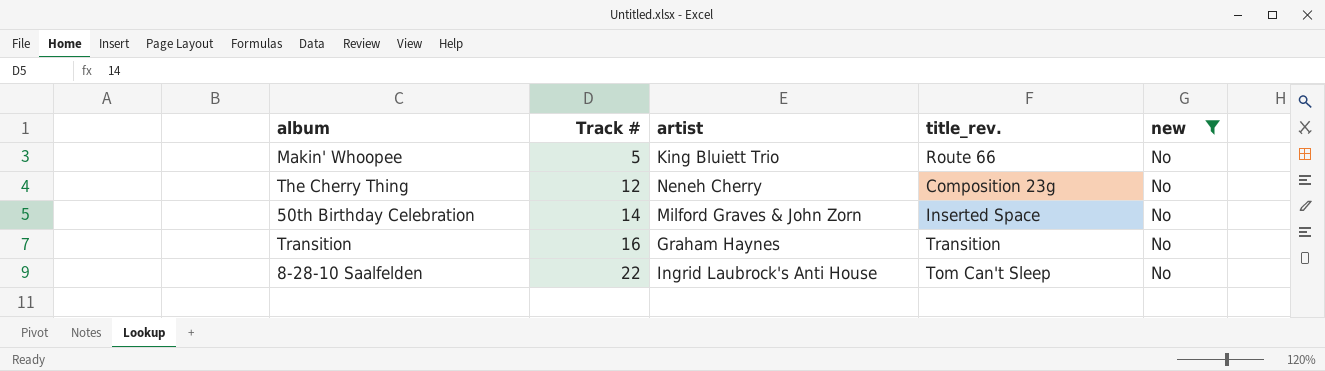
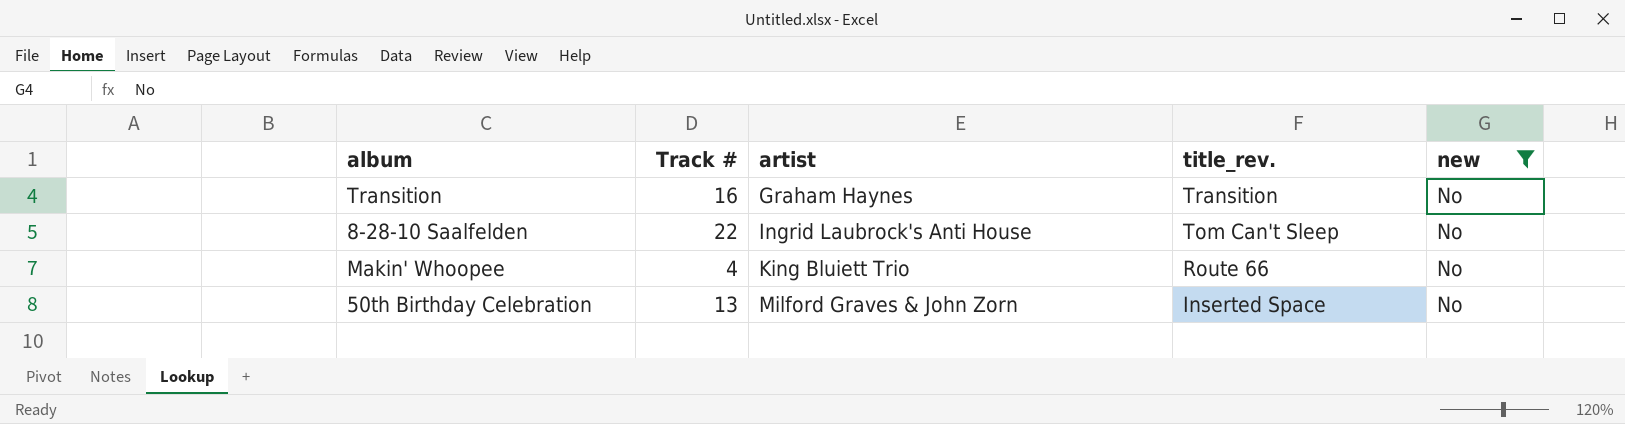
row order: Track # ascending -> artist ascending
row The Cherry Thing: 12 | Neneh Cherry | Composition 23g | No -> none
Makin' Whoopee | Track #: 5 -> 4
50th Birthday Celebration | Track #: 14 -> 13

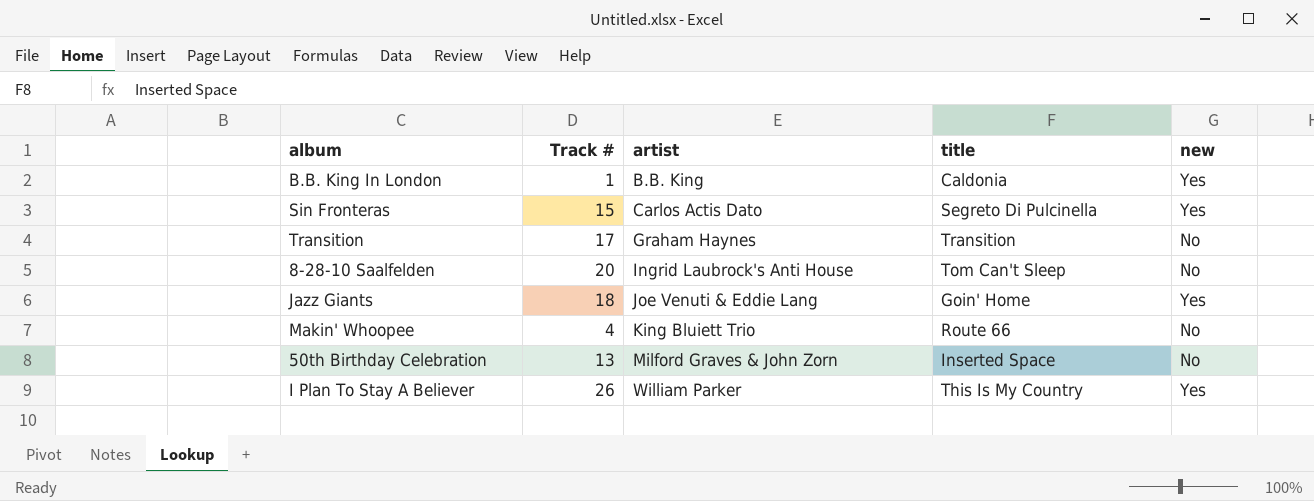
filter: new = No -> none
column name: title_rev. -> title
Transition | Track #: 16 -> 17
8-28-10 Saalfelden | Track #: 22 -> 20

